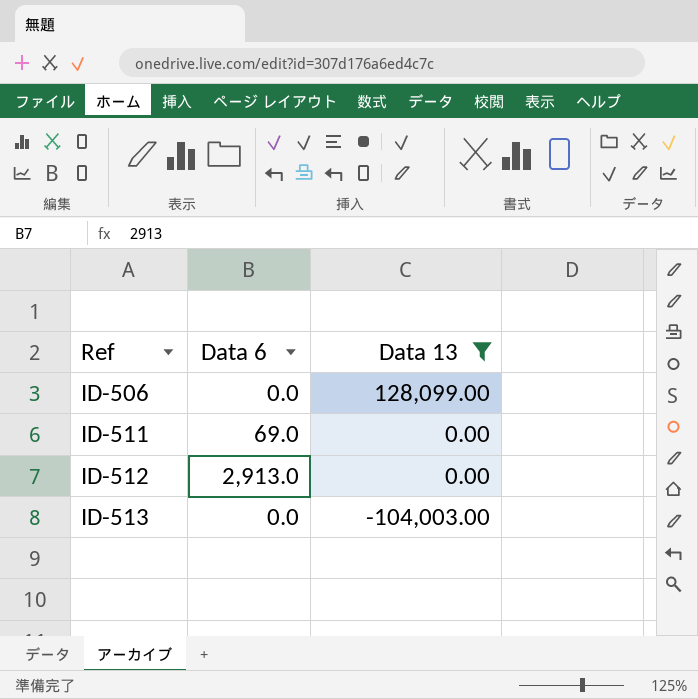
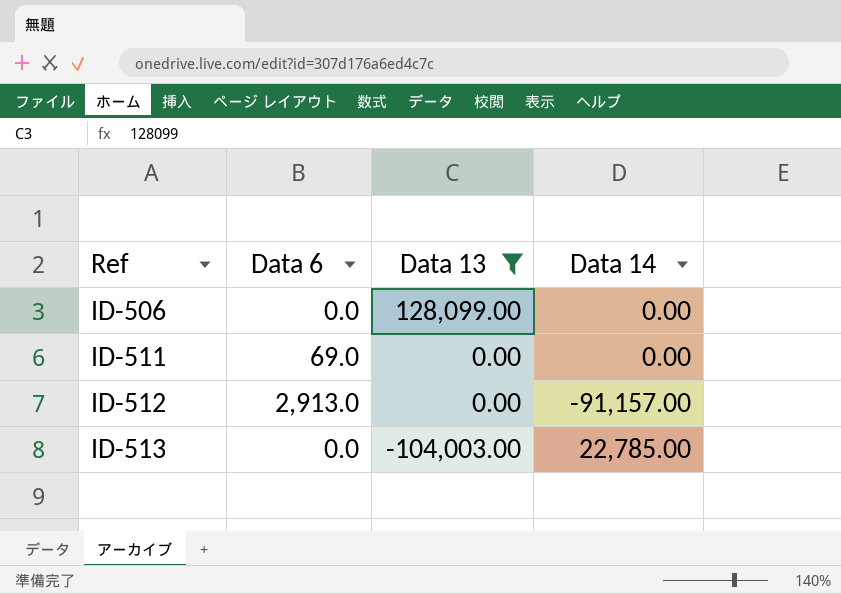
column Data 14 | position: none -> 4

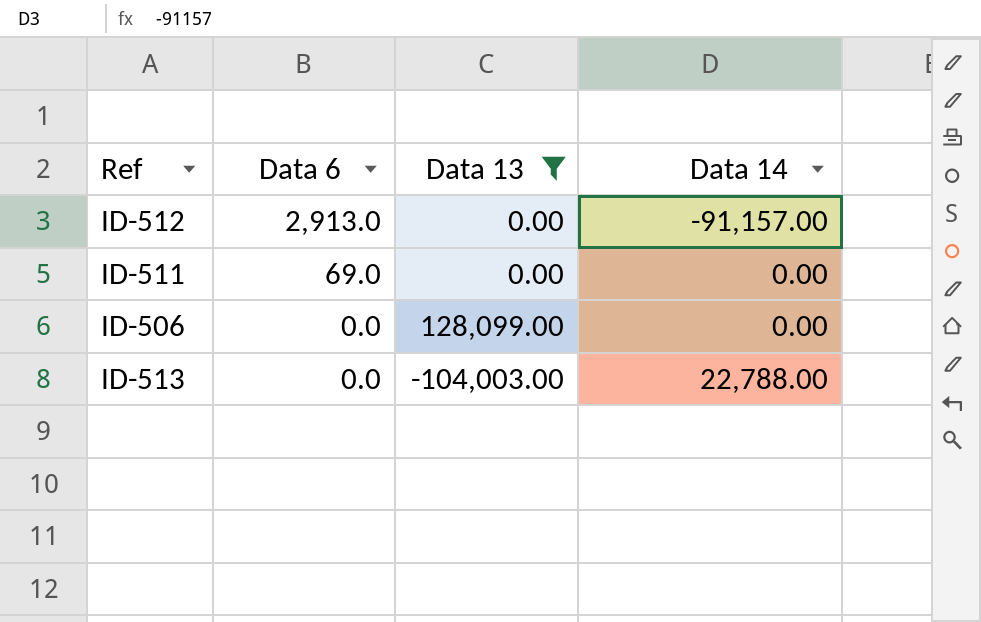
row order: Ref ascending -> Data 6 descending
ID-513 | Data 14: 22,785.00 -> 22,788.00

